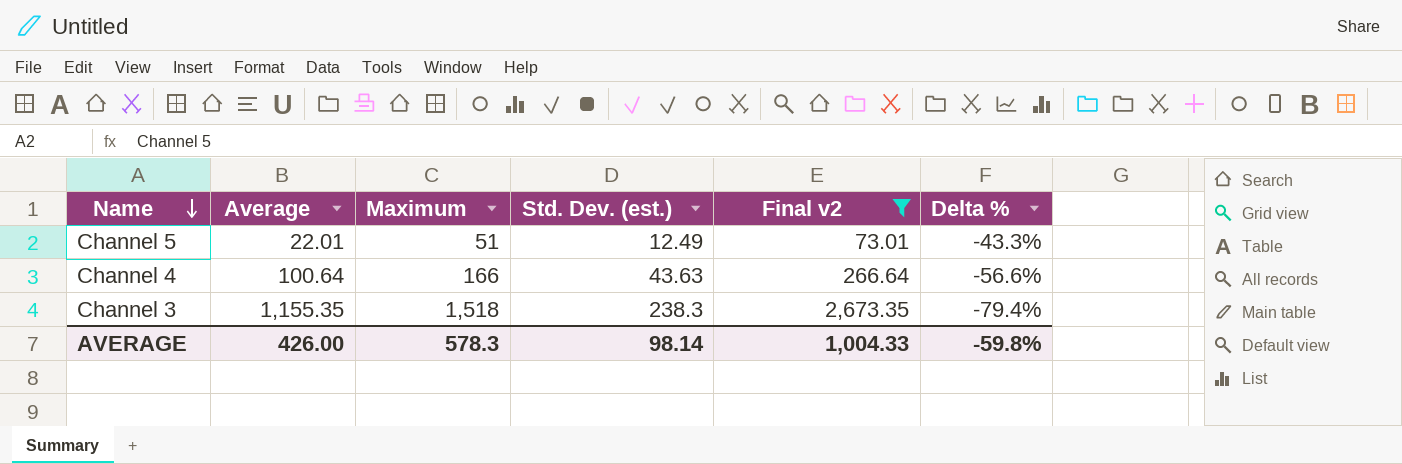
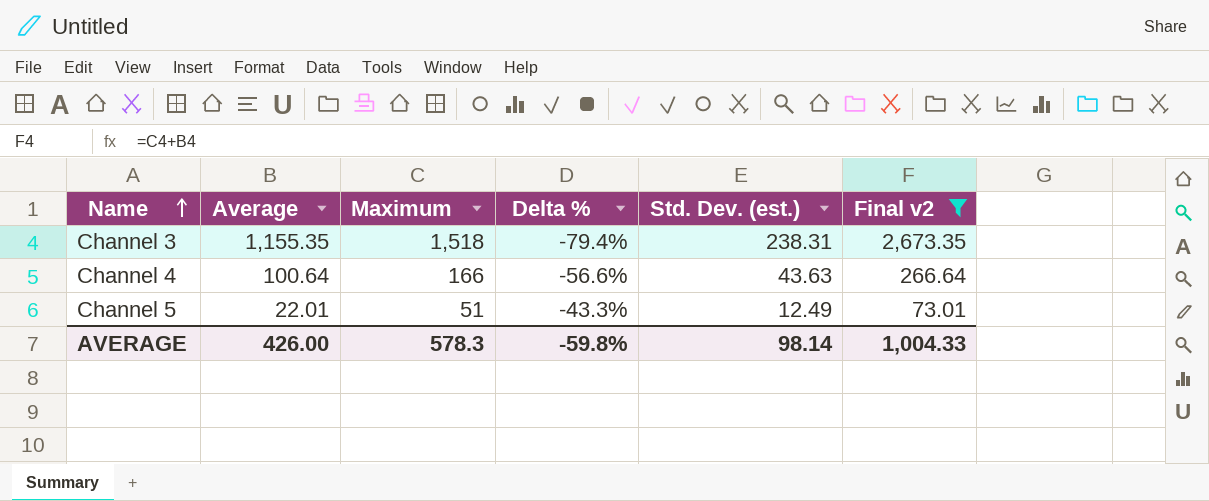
row order: Name descending -> Name ascending
column Delta % | position: 6 -> 4
Channel 3 | Std. Dev. (est.): 238.3 -> 238.31

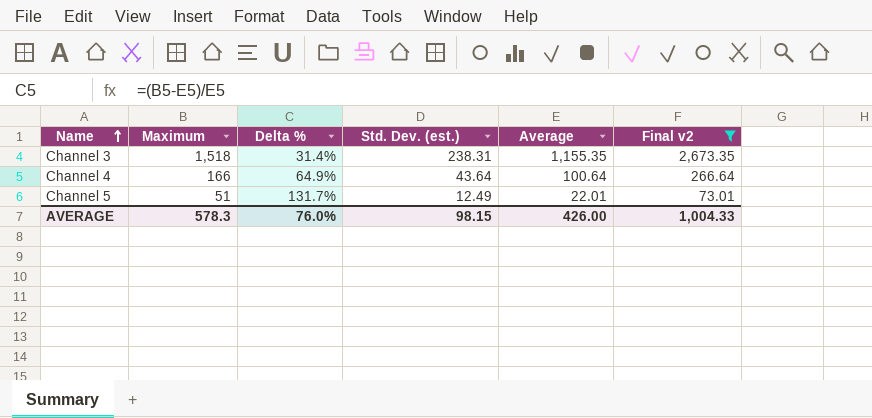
column Delta % | formula: ([Std. Dev. (est.)] - [Average]) / [Average] -> ([Maximum] - [Average]) / [Average]
column Average | position: 2 -> 5
Channel 4 | Std. Dev. (est.): 43.63 -> 43.64
AVERAGE | Delta %: -59.8% -> 76.0%
AVERAGE | Std. Dev. (est.): 98.14 -> 98.15

